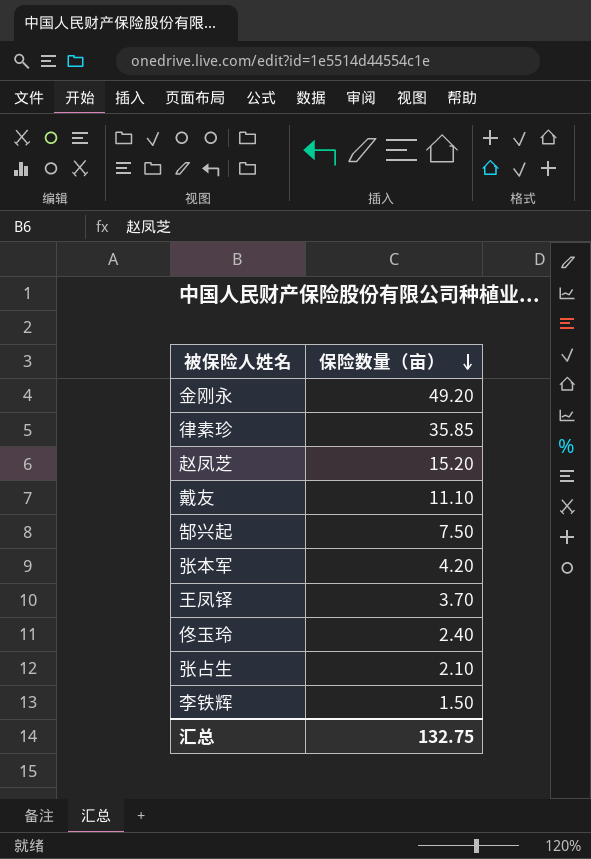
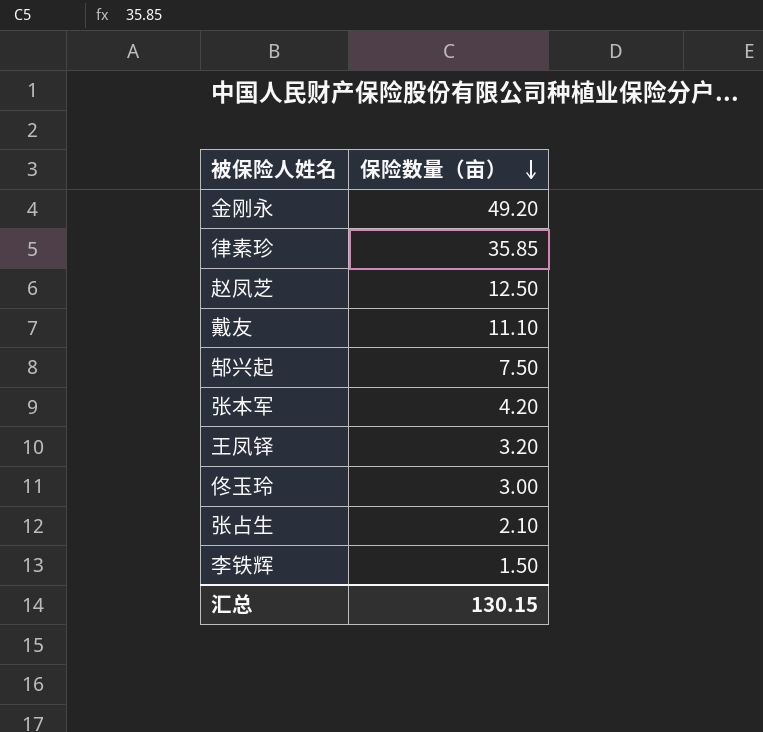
赵凤芝 | 保险数量（亩）: 15.20 -> 12.50
王凤铎 | 保险数量（亩）: 3.70 -> 3.20
佟玉玲 | 保险数量（亩）: 2.40 -> 3.00
汇总 | 保险数量（亩）: 132.75 -> 130.15

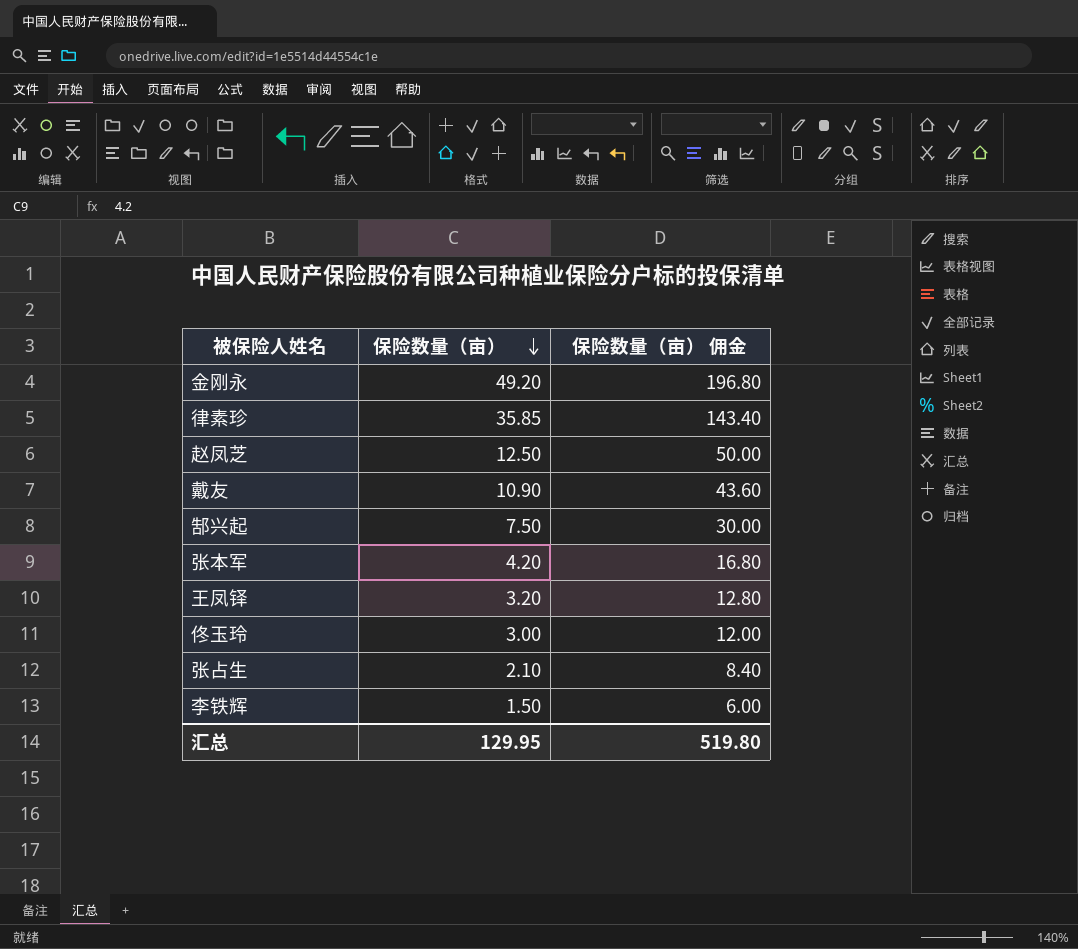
column 保险数量（亩） 佣金 | formula: none -> [保险数量（亩）] * 4
戴友 | 保险数量（亩）: 11.10 -> 10.90
汇总 | 保险数量（亩）: 130.15 -> 129.95

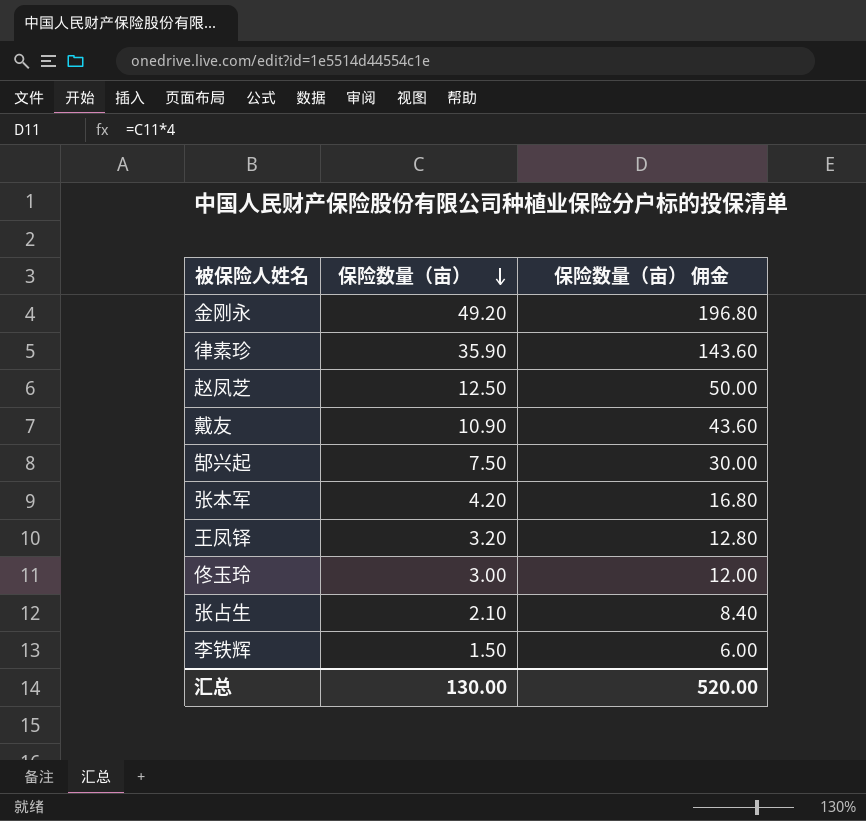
律素珍 | 保险数量（亩）: 35.85 -> 35.90
律素珍 | 保险数量（亩） 佣金: 143.40 -> 143.60
汇总 | 保险数量（亩）: 129.95 -> 130.00
汇总 | 保险数量（亩） 佣金: 519.80 -> 520.00

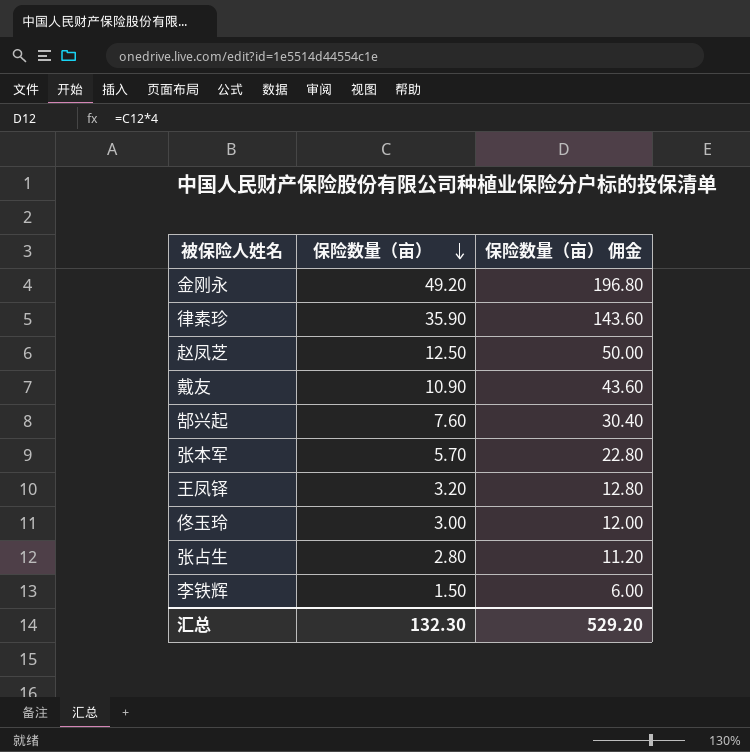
郜兴起 | 保险数量（亩）: 7.50 -> 7.60
郜兴起 | 保险数量（亩） 佣金: 30.00 -> 30.40
张本军 | 保险数量（亩）: 4.20 -> 5.70
张本军 | 保险数量（亩） 佣金: 16.80 -> 22.80
张占生 | 保险数量（亩）: 2.10 -> 2.80
张占生 | 保险数量（亩） 佣金: 8.40 -> 11.20
汇总 | 保险数量（亩）: 130.00 -> 132.30
汇总 | 保险数量（亩） 佣金: 520.00 -> 529.20

